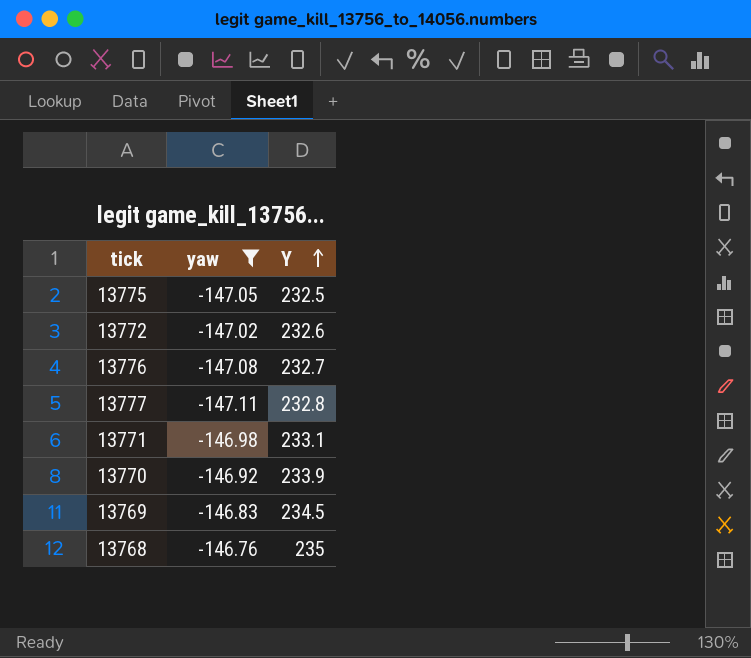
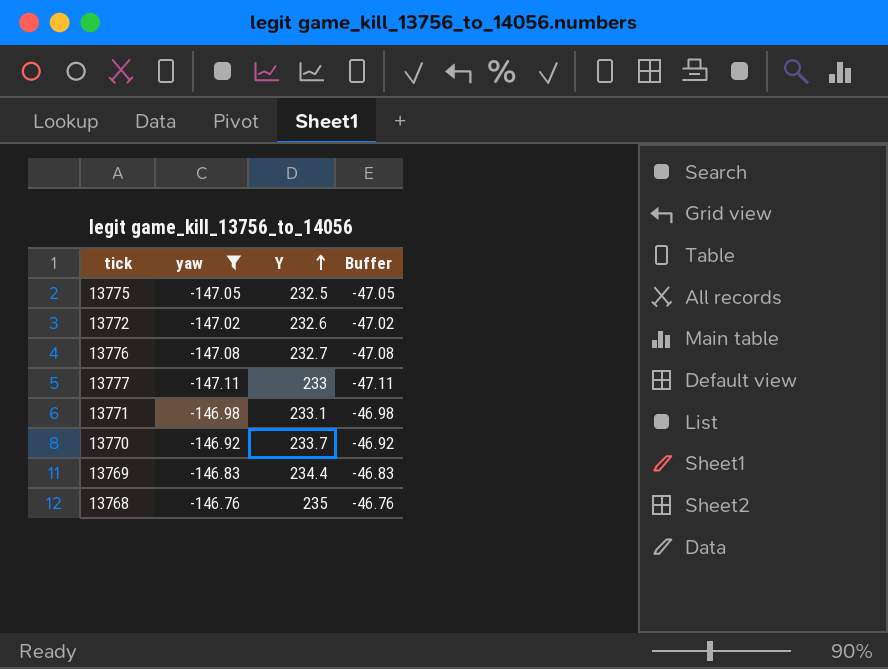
column Buffer | formula: none -> [yaw] + 100
13777 | Y: 232.8 -> 233
13770 | Y: 233.9 -> 233.7
13769 | Y: 234.5 -> 234.4

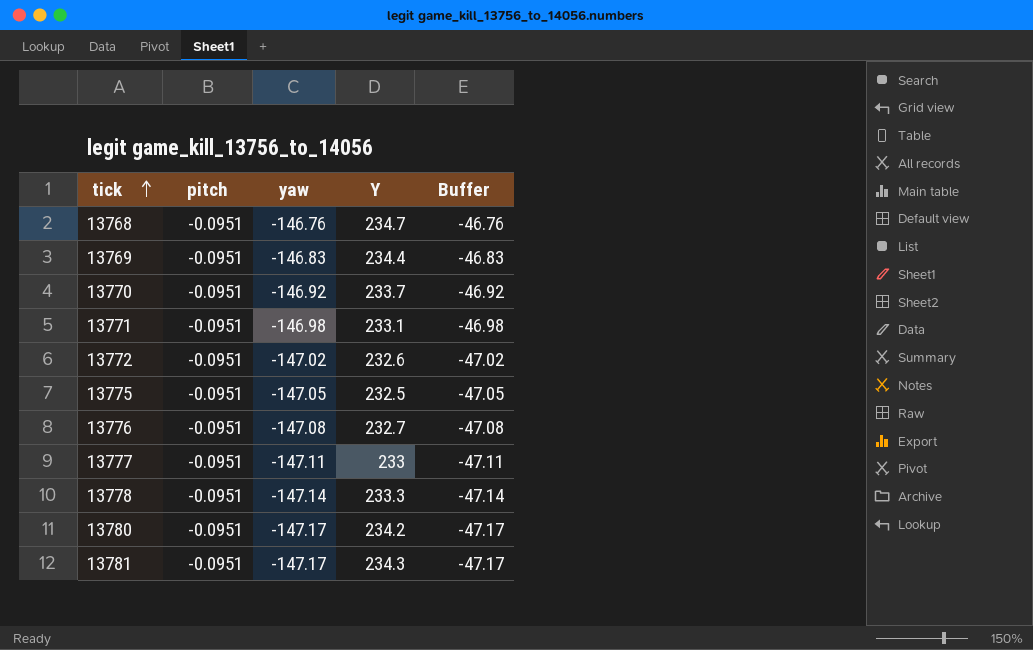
filter: yaw >= -147.11 -> none
row order: Y ascending -> tick ascending
column pitch | position: none -> 2
13768 | Y: 235 -> 234.7

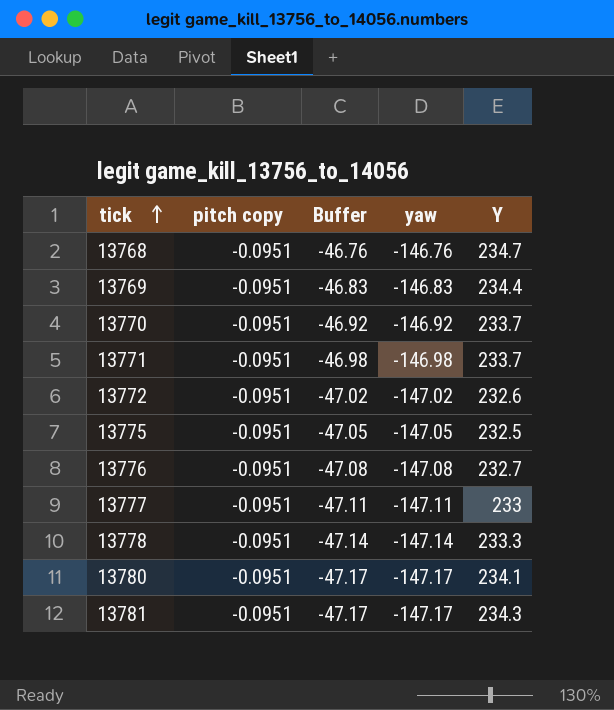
column name: pitch -> pitch copy
column Buffer | position: 5 -> 3
13771 | Y: 233.1 -> 233.7
13780 | Y: 234.2 -> 234.1

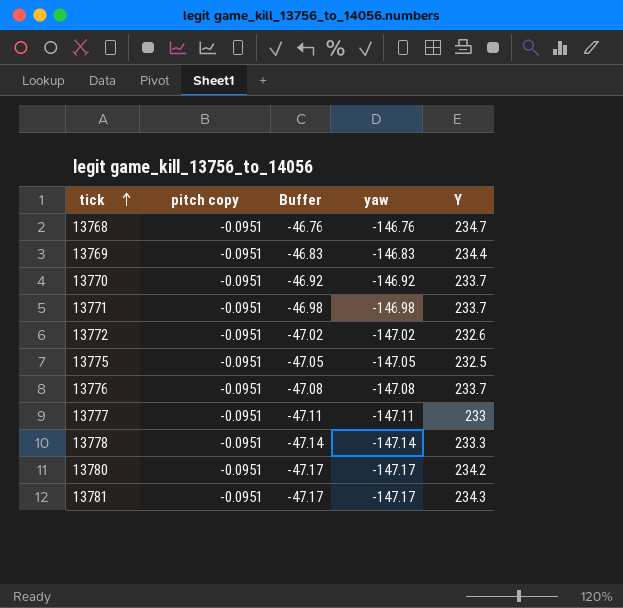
13776 | Y: 232.7 -> 233.7
13780 | Y: 234.1 -> 234.2

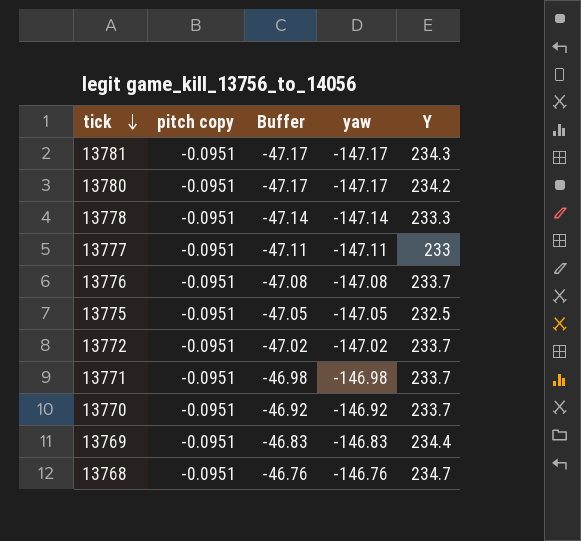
row order: tick ascending -> tick descending
13772 | Y: 232.6 -> 233.7

